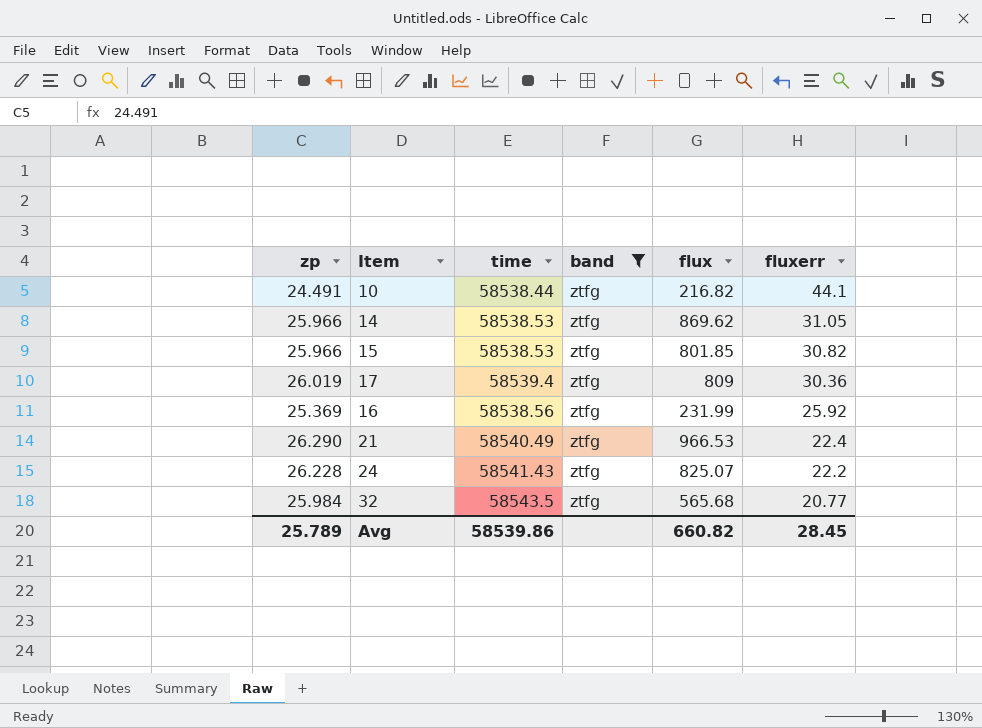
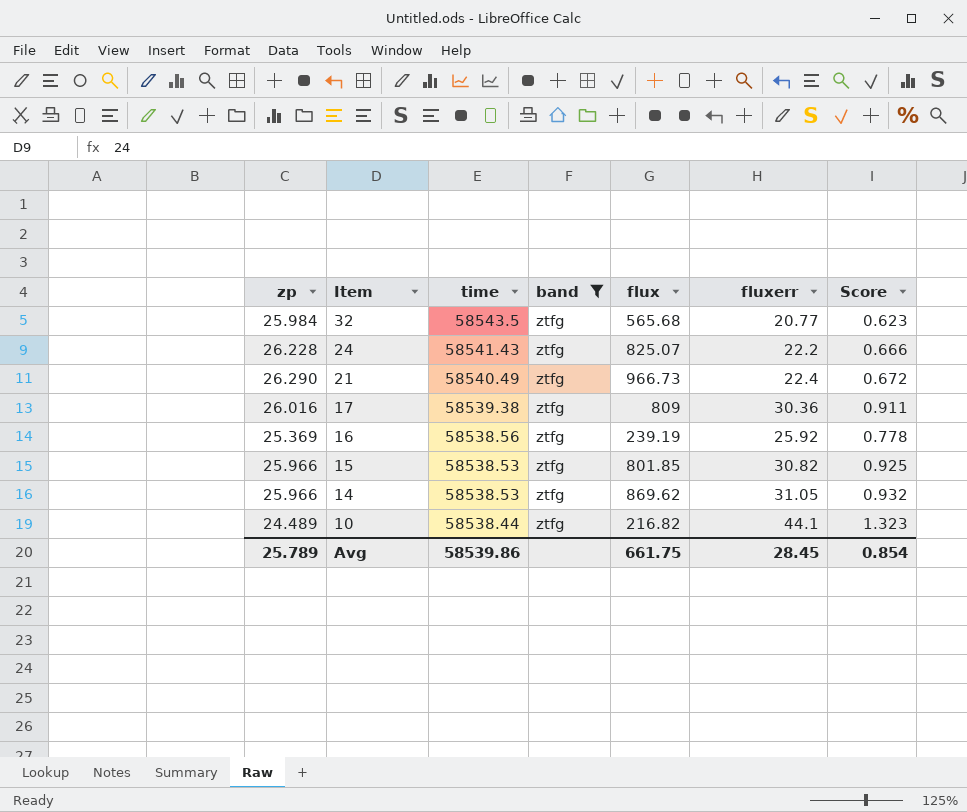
row order: fluxerr descending -> Item descending
column Score | formula: none -> [fluxerr] * 0.03
21 | flux: 966.53 -> 966.73
17 | zp: 26.019 -> 26.016
17 | time: 58539.4 -> 58539.38
16 | flux: 231.99 -> 239.19
10 | zp: 24.491 -> 24.489
Avg | flux: 660.82 -> 661.75

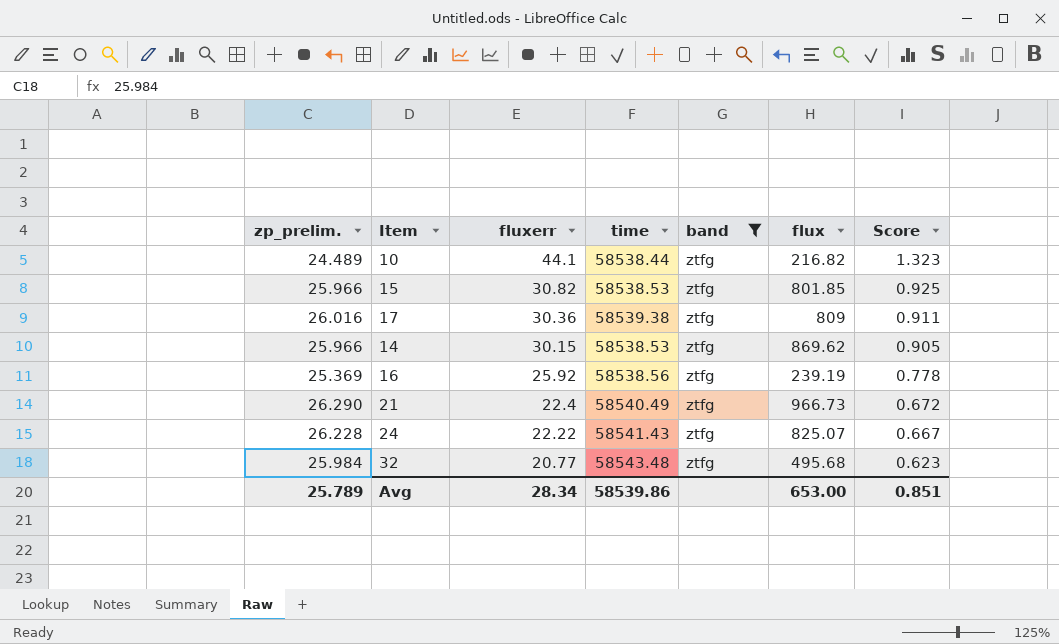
row order: Item descending -> fluxerr descending
column name: zp -> zp_prelim.
column fluxerr | position: 6 -> 3
14 | fluxerr: 31.05 -> 30.15
14 | Score: 0.932 -> 0.905
24 | fluxerr: 22.2 -> 22.22
24 | Score: 0.666 -> 0.667
32 | time: 58543.5 -> 58543.48
32 | flux: 565.68 -> 495.68
Avg | fluxerr: 28.45 -> 28.34
Avg | flux: 661.75 -> 653.00
Avg | Score: 0.854 -> 0.851

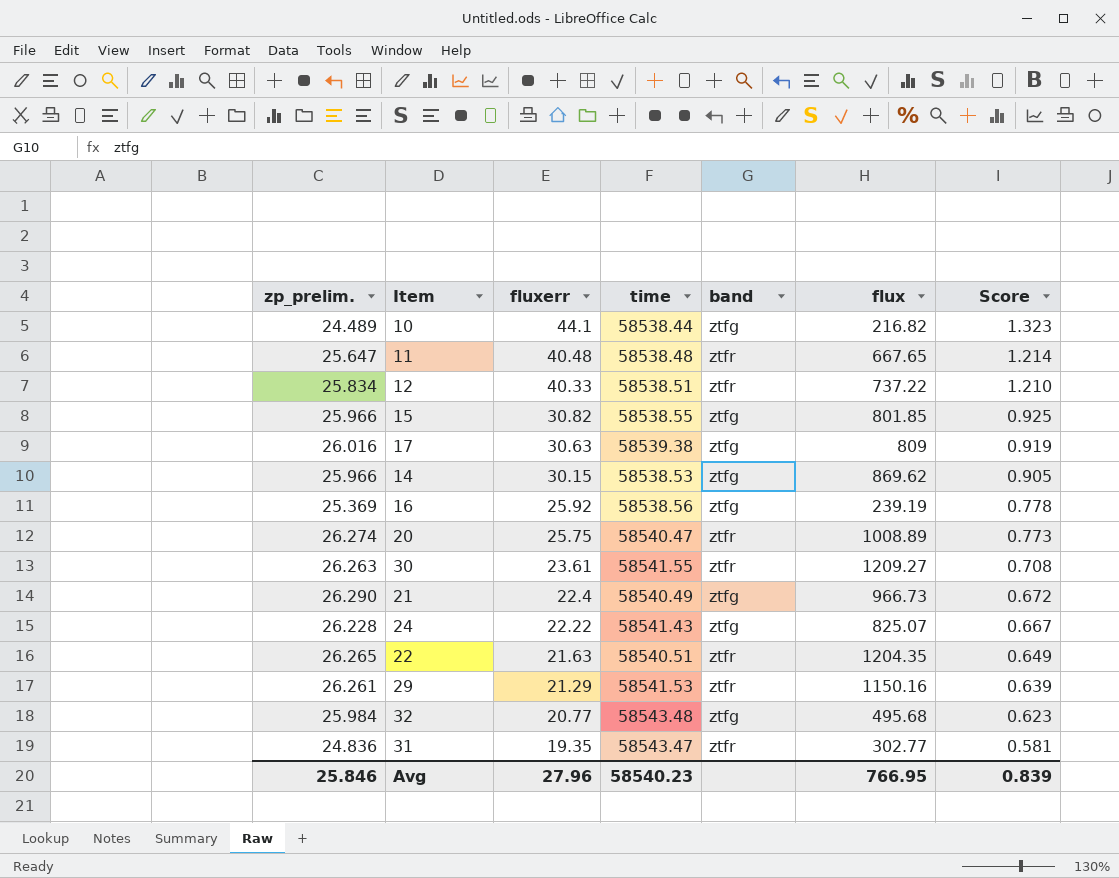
filter: band = ztfg -> none
15 | time: 58538.53 -> 58538.55
17 | fluxerr: 30.36 -> 30.63
17 | Score: 0.911 -> 0.919
Avg | zp_prelim.: 25.789 -> 25.846
Avg | fluxerr: 28.34 -> 27.96
Avg | time: 58539.86 -> 58540.23
Avg | flux: 653.00 -> 766.95
Avg | Score: 0.851 -> 0.839

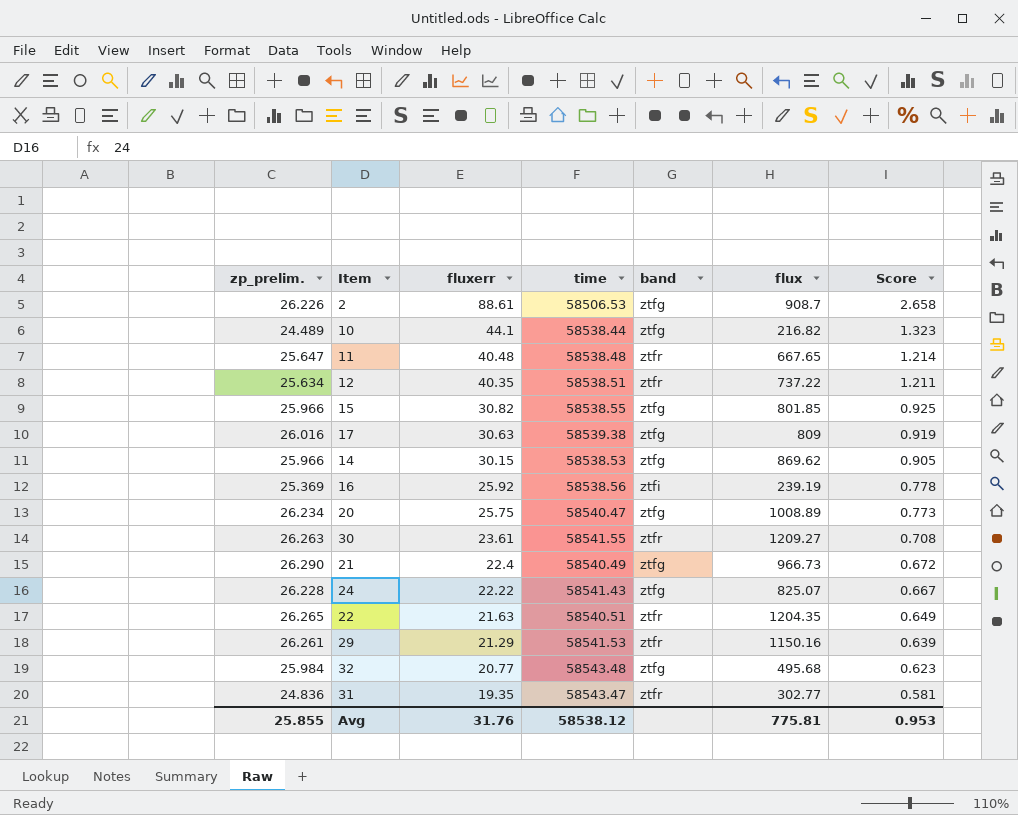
row 2: none -> 26.226 | 88.61 | 58506.53 | ztfg | 908.7 | 2.658
12 | zp_prelim.: 25.834 -> 25.634
12 | fluxerr: 40.33 -> 40.35
12 | Score: 1.210 -> 1.211
16 | band: ztfg -> ztfi
20 | zp_prelim.: 26.274 -> 26.234
20 | band: ztfr -> ztfg
Avg | zp_prelim.: 25.846 -> 25.855
Avg | fluxerr: 27.96 -> 31.76
Avg | time: 58540.23 -> 58538.12
Avg | flux: 766.95 -> 775.81
Avg | Score: 0.839 -> 0.953

